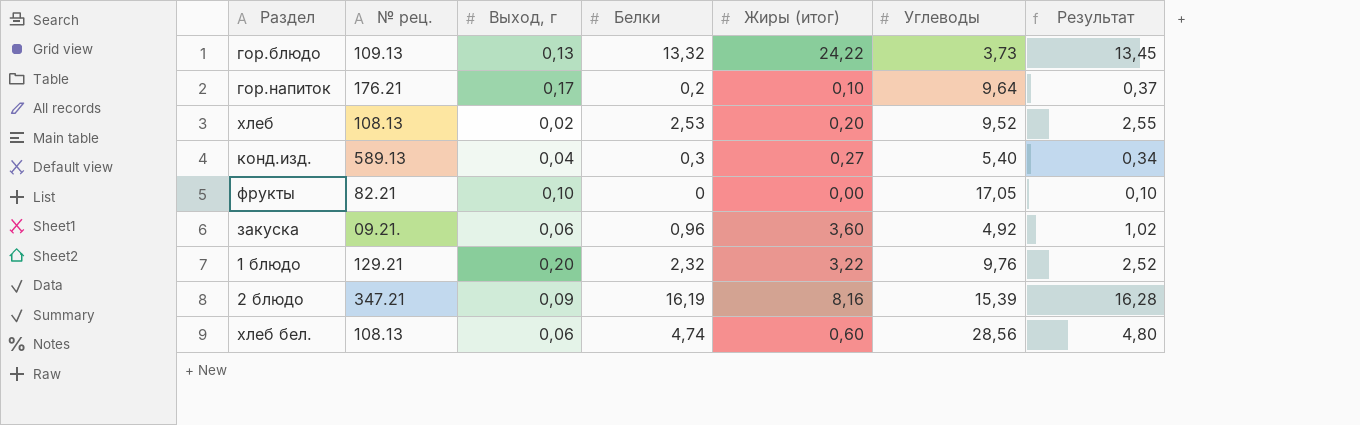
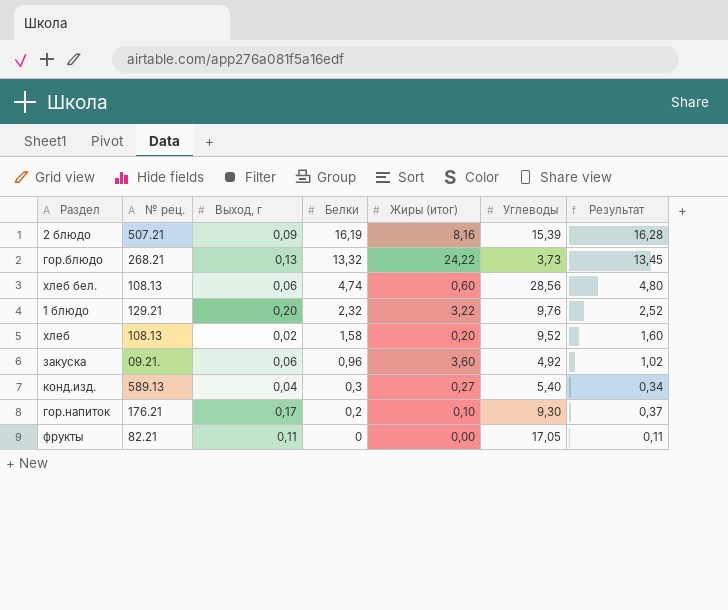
row order: none -> Белки descending
2 блюдо | № рец.: 347.21 -> 507.21
гор.блюдо | № рец.: 109.13 -> 268.21
хлеб | Белки: 2,53 -> 1,58
хлеб | Результат: 2,55 -> 1,60
гор.напиток | Углеводы: 9,64 -> 9,30
фрукты | Выход, г: 0,10 -> 0,11
фрукты | Результат: 0,10 -> 0,11

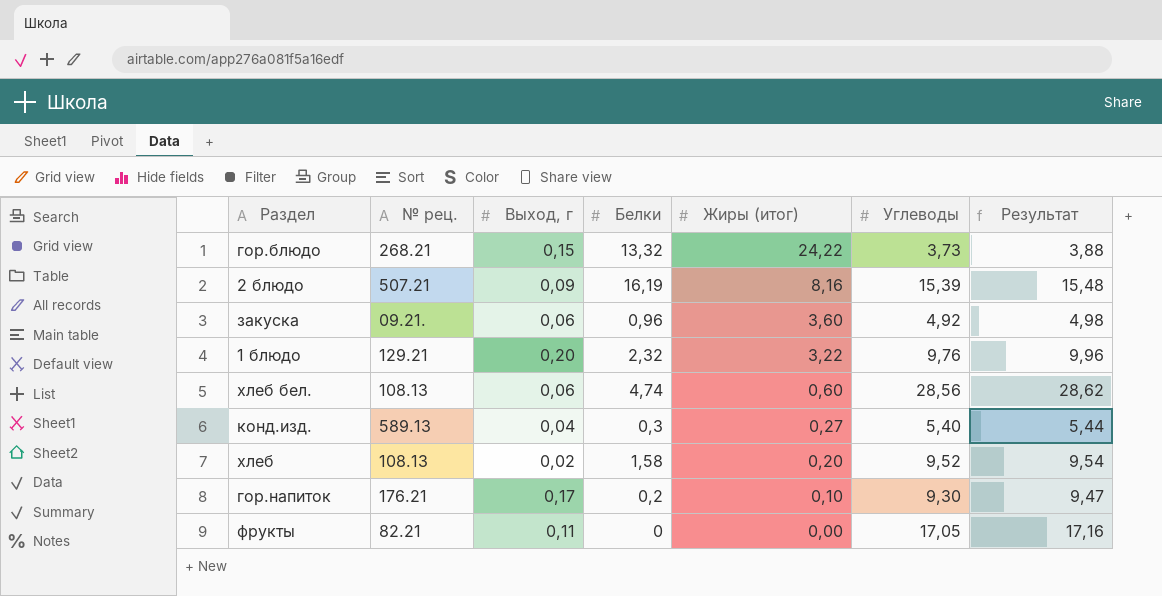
row order: Белки descending -> Жиры (итог) descending
column Результат | formula: [Выход, г] + [Белки] -> [Выход, г] + [Углеводы]
гор.блюдо | Выход, г: 0,13 -> 0,15

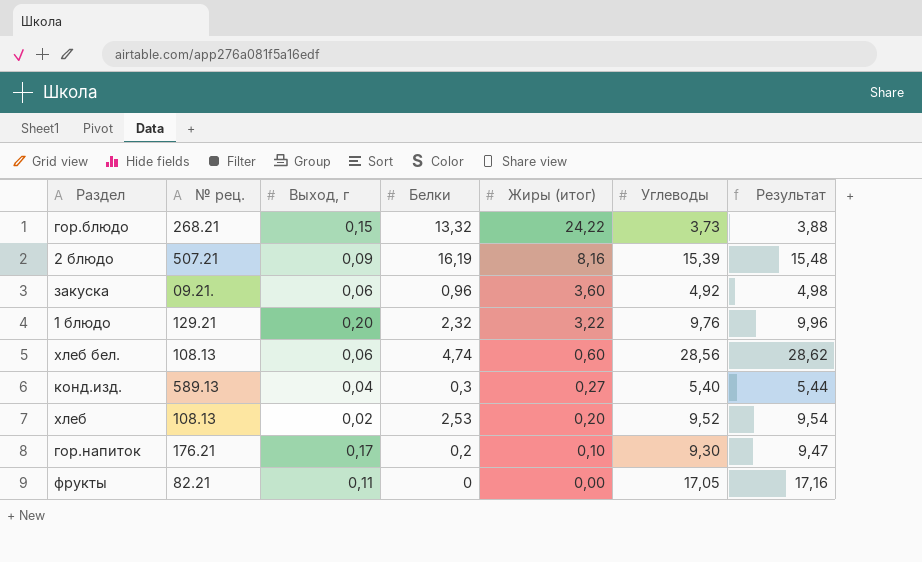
хлеб | Белки: 1,58 -> 2,53

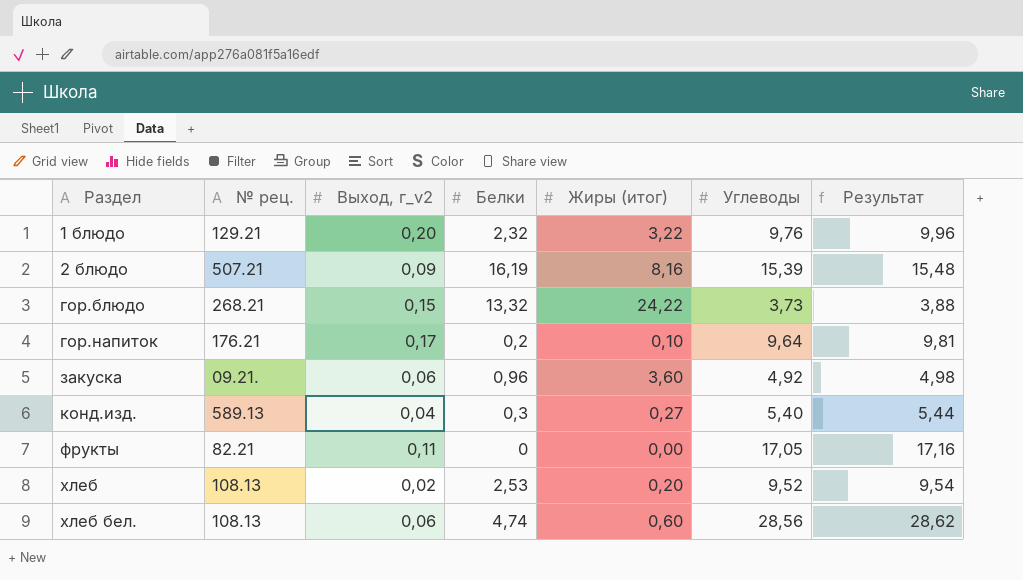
row order: Жиры (итог) descending -> Раздел ascending
column name: Выход, г -> Выход, г_v2
гор.напиток | Углеводы: 9,30 -> 9,64
гор.напиток | Результат: 9,47 -> 9,81

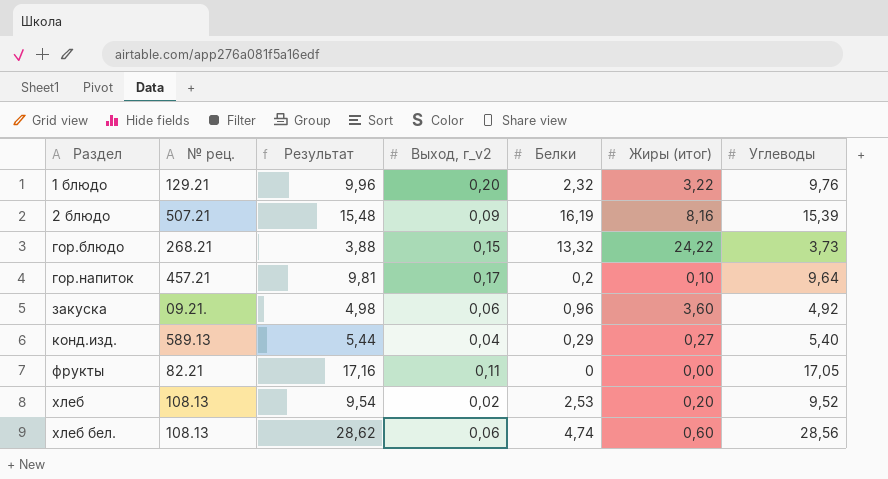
column Результат | position: 7 -> 3
гор.напиток | № рец.: 176.21 -> 457.21
конд.изд. | Белки: 0,3 -> 0,29

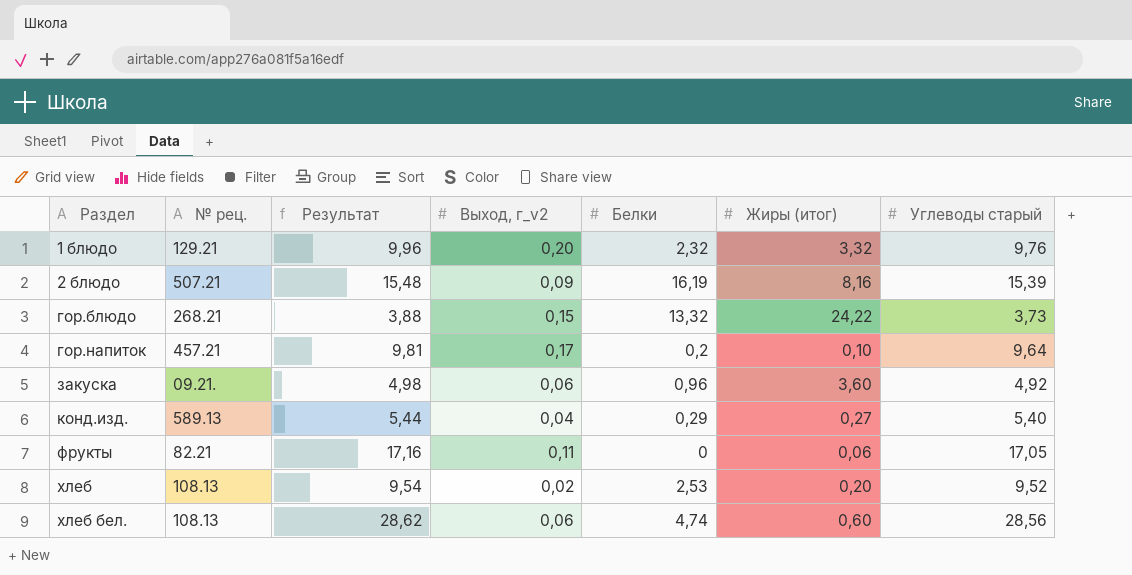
column name: Углеводы -> Углеводы старый
1 блюдо | Жиры (итог): 3,22 -> 3,32
фрукты | Жиры (итог): 0,00 -> 0,06

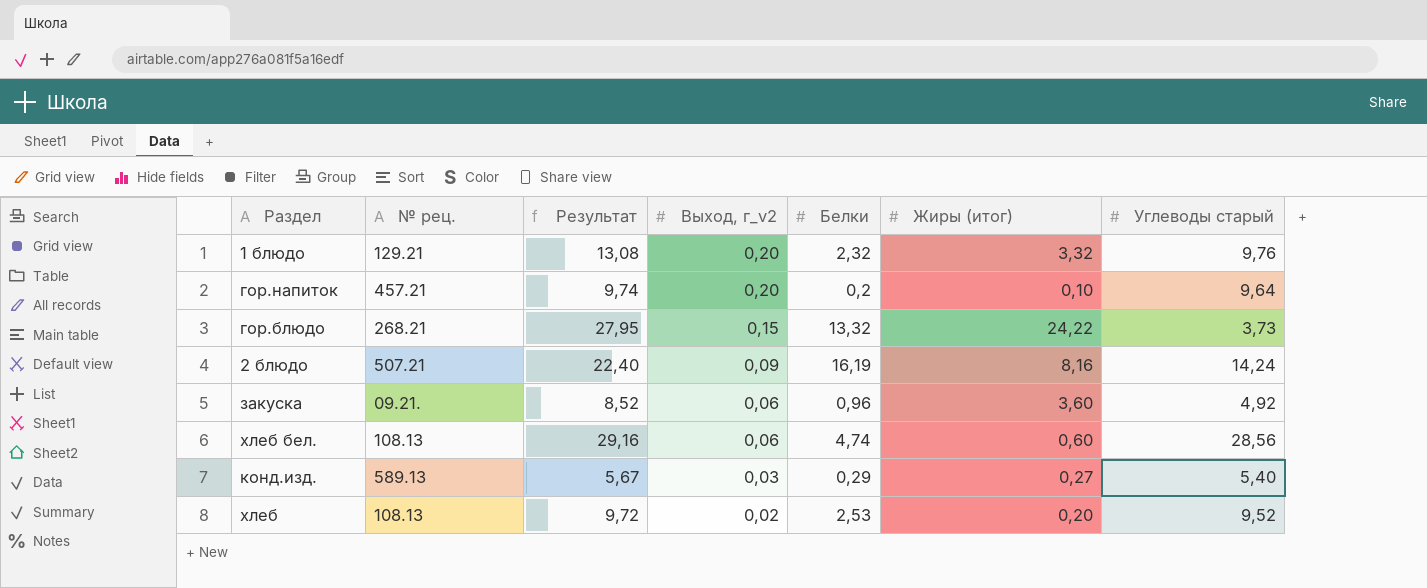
row order: Раздел ascending -> Выход, г_v2 descending
column Результат | formula: [Выход, г_v2] + [Углеводы старый] -> [Жиры (итог)] + [Углеводы старый]
row фрукты: 82.21 | 17,16 | 0,11 | 0 | 0,06 | 17,05 -> none
гор.напиток | Выход, г_v2: 0,17 -> 0,20
2 блюдо | Углеводы старый: 15,39 -> 14,24
конд.изд. | Выход, г_v2: 0,04 -> 0,03

